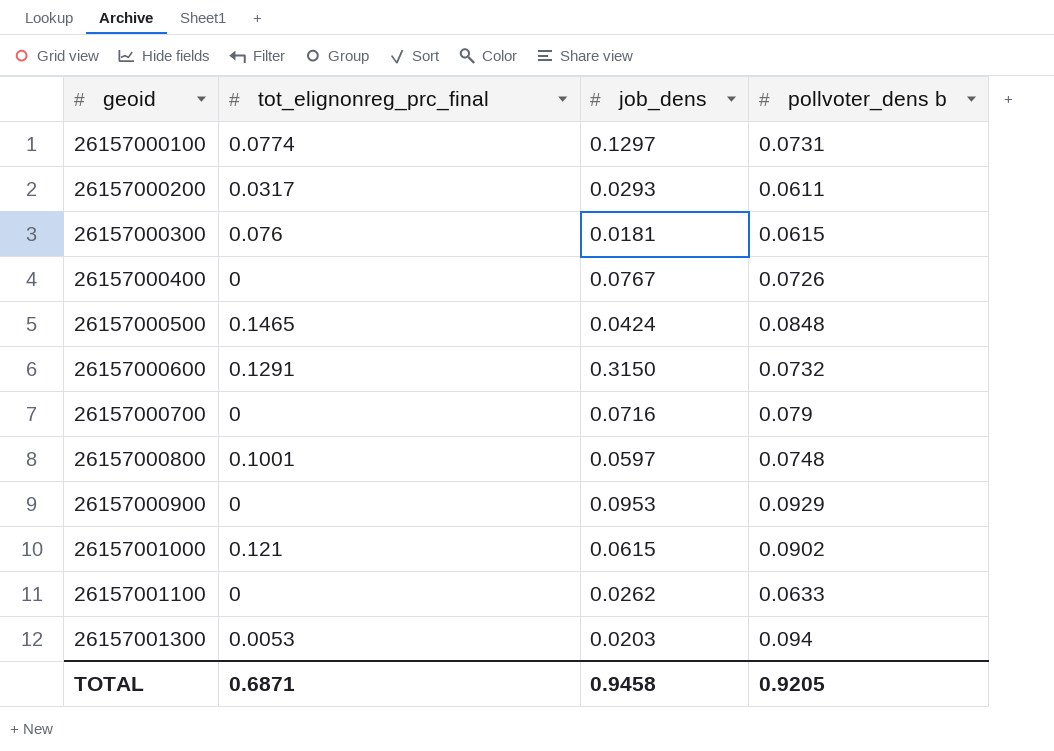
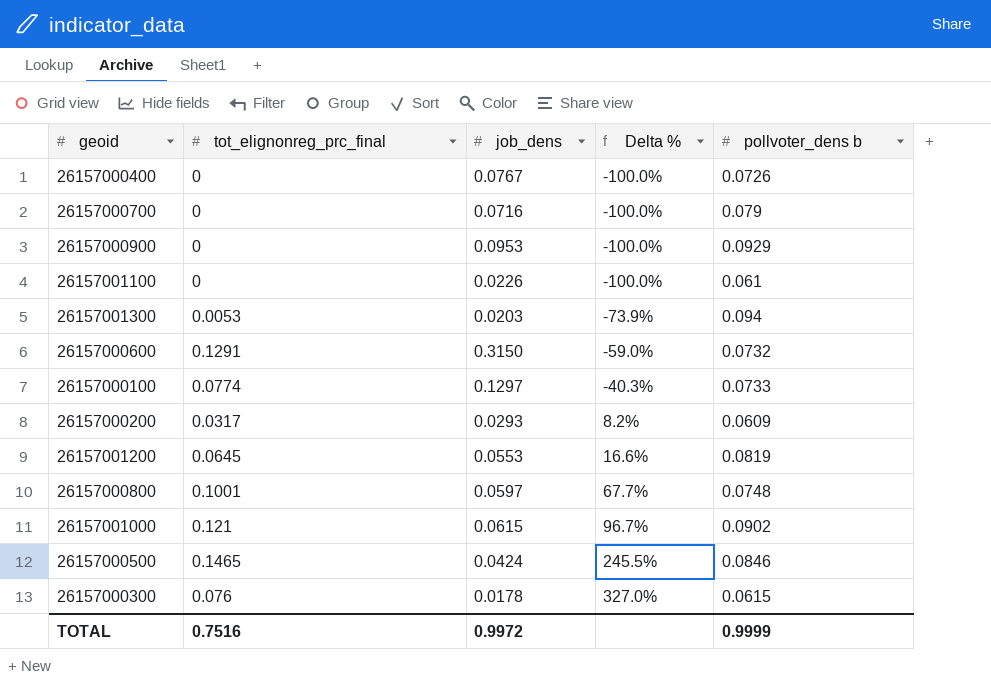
row order: geoid ascending -> Delta % ascending
column Delta % | formula: none -> ([tot_elignonreg_prc_final] - [job_dens]) / [job_dens]
26157001100 | job_dens: 0.0262 -> 0.0226
26157001100 | pollvoter_dens b: 0.0633 -> 0.061
26157000100 | pollvoter_dens b: 0.0731 -> 0.0733
26157000200 | pollvoter_dens b: 0.0611 -> 0.0609
row 26157001200: none -> 0.0645 | 0.0553 | 16.6% | 0.0819
26157000500 | pollvoter_dens b: 0.0848 -> 0.0846
26157000300 | job_dens: 0.0181 -> 0.0178
TOTAL | tot_elignonreg_prc_final: 0.6871 -> 0.7516
TOTAL | job_dens: 0.9458 -> 0.9972
TOTAL | pollvoter_dens b: 0.9205 -> 0.9999

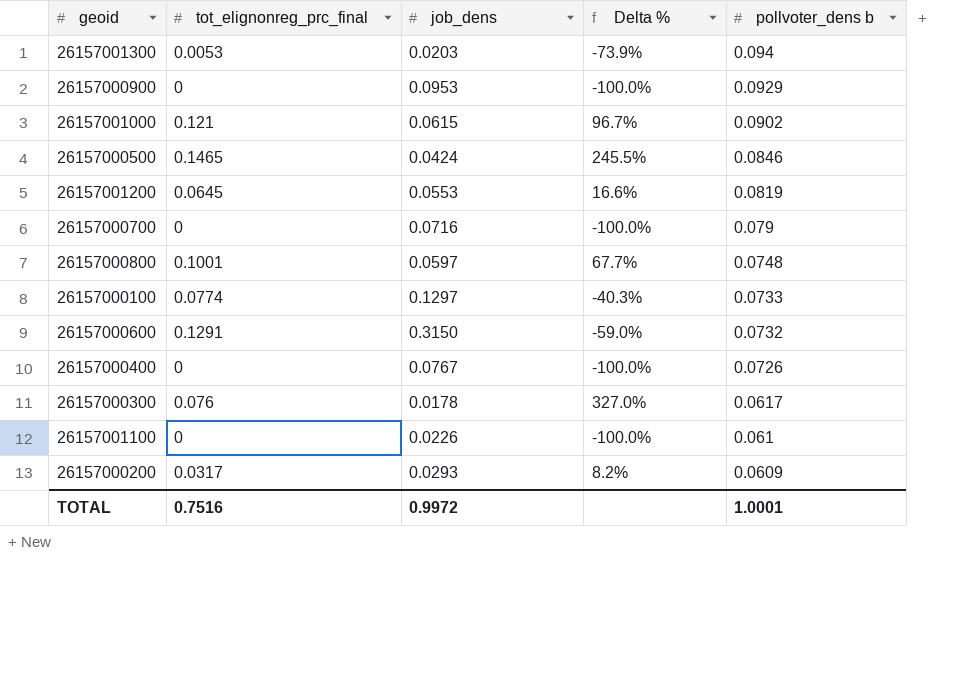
row order: Delta % ascending -> pollvoter_dens b descending
26157000300 | pollvoter_dens b: 0.0615 -> 0.0617
TOTAL | pollvoter_dens b: 0.9999 -> 1.0001

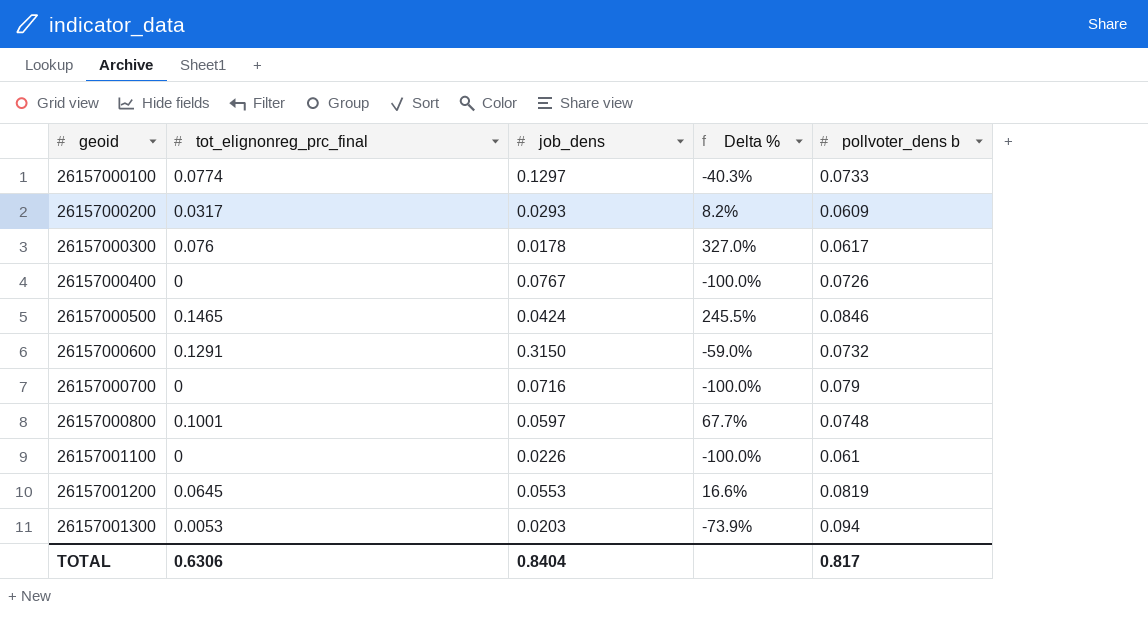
row order: pollvoter_dens b descending -> geoid ascending
row 26157000900: 0 | 0.0953 | -100.0% | 0.0929 -> none
row 26157001000: 0.121 | 0.0615 | 96.7% | 0.0902 -> none
TOTAL | tot_elignonreg_prc_final: 0.7516 -> 0.6306
TOTAL | job_dens: 0.9972 -> 0.8404
TOTAL | pollvoter_dens b: 1.0001 -> 0.817

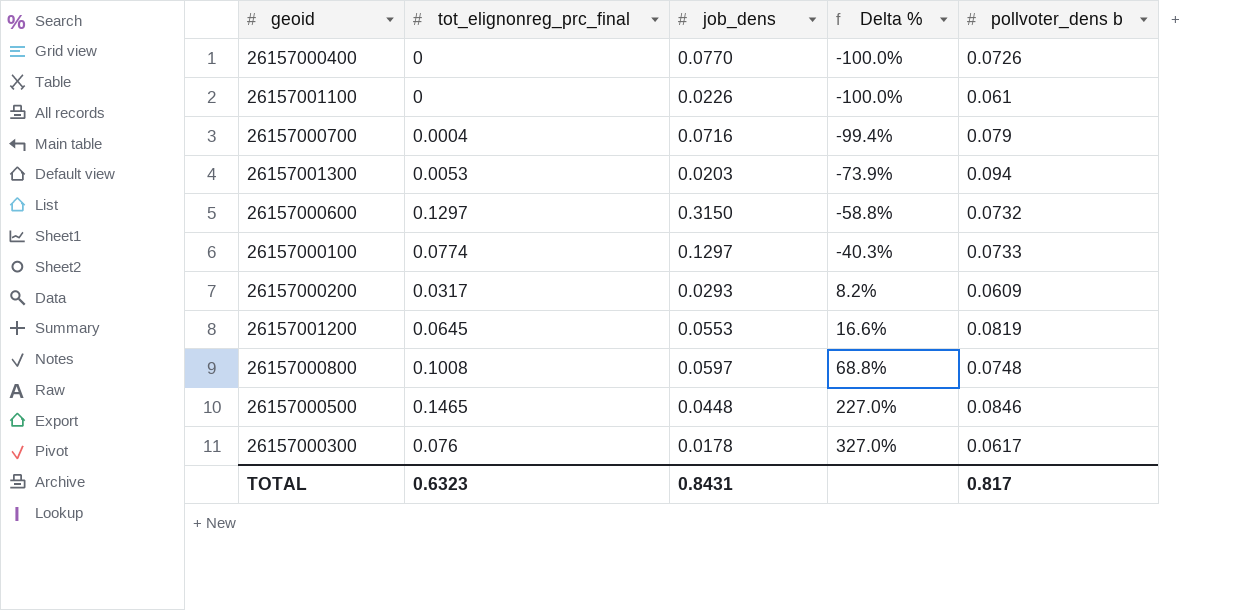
row order: geoid ascending -> Delta % ascending
26157000400 | job_dens: 0.0767 -> 0.0770
26157000700 | tot_elignonreg_prc_final: 0 -> 0.0004
26157000700 | Delta %: -100.0% -> -99.4%
26157000600 | tot_elignonreg_prc_final: 0.1291 -> 0.1297
26157000600 | Delta %: -59.0% -> -58.8%
26157000800 | tot_elignonreg_prc_final: 0.1001 -> 0.1008
26157000800 | Delta %: 67.7% -> 68.8%
26157000500 | job_dens: 0.0424 -> 0.0448
26157000500 | Delta %: 245.5% -> 227.0%
TOTAL | tot_elignonreg_prc_final: 0.6306 -> 0.6323
TOTAL | job_dens: 0.8404 -> 0.8431

